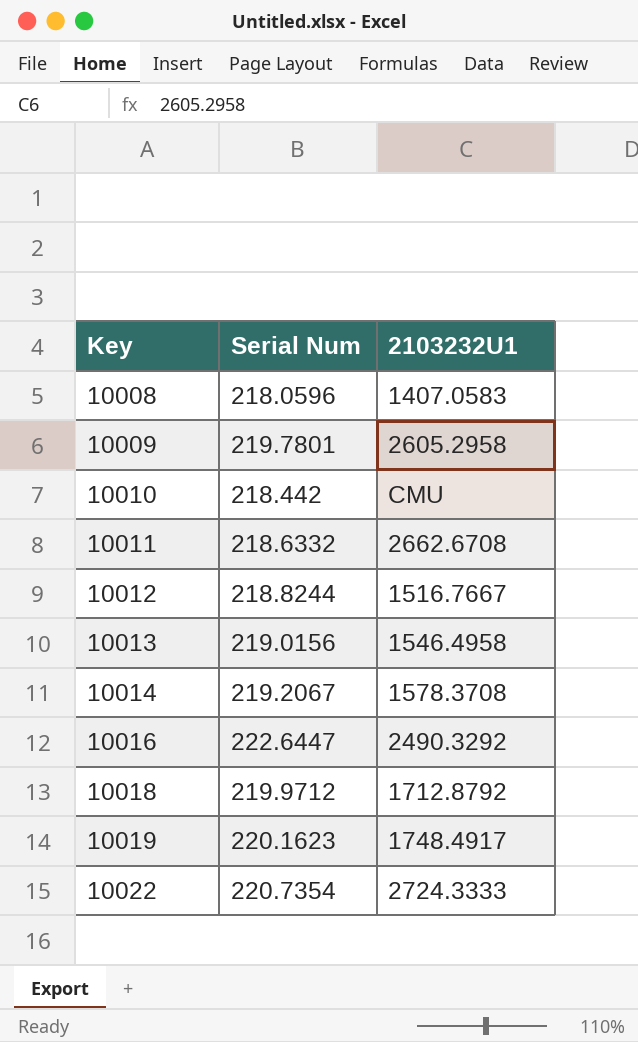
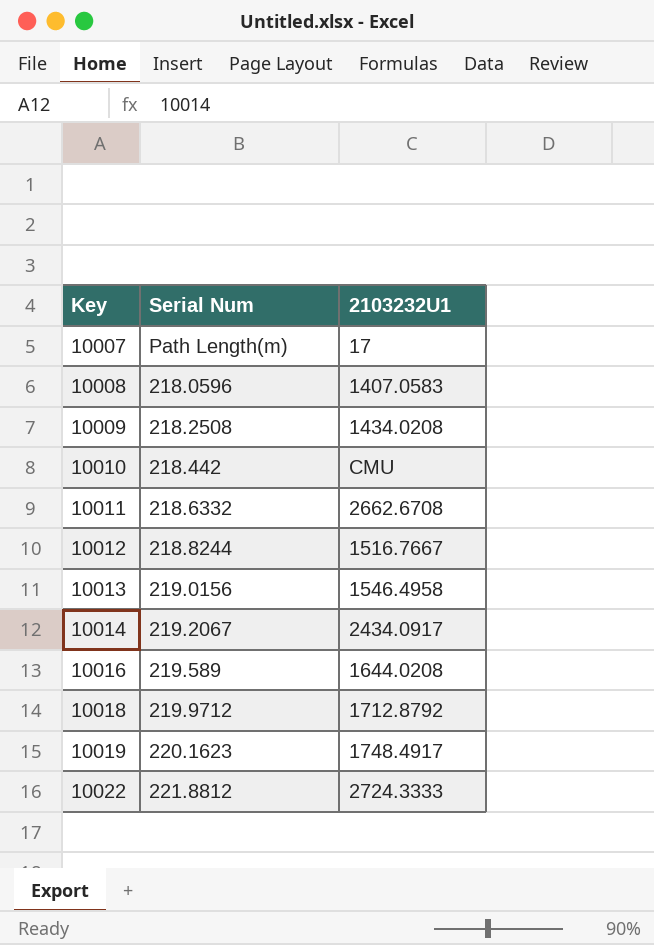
row 10007: none -> Path Length(m) | 17
10009 | Serial Num: 219.7801 -> 218.2508
10009 | 2103232U1: 2605.2958 -> 1434.0208
10014 | 2103232U1: 1578.3708 -> 2434.0917
10016 | Serial Num: 222.6447 -> 219.589
10016 | 2103232U1: 2490.3292 -> 1644.0208
10022 | Serial Num: 220.7354 -> 221.8812

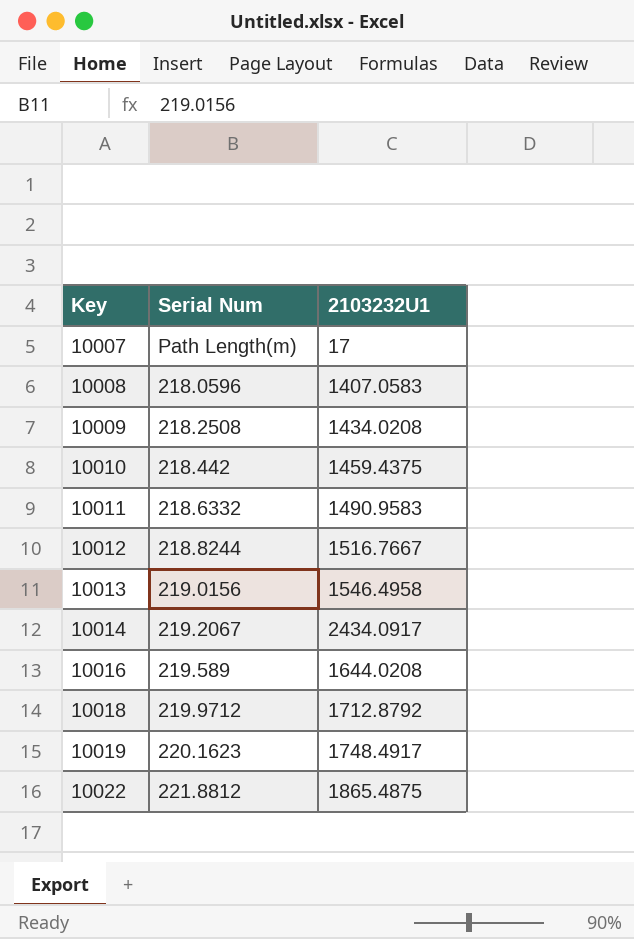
10010 | 2103232U1: CMU -> 1459.4375
10011 | 2103232U1: 2662.6708 -> 1490.9583
10022 | 2103232U1: 2724.3333 -> 1865.4875

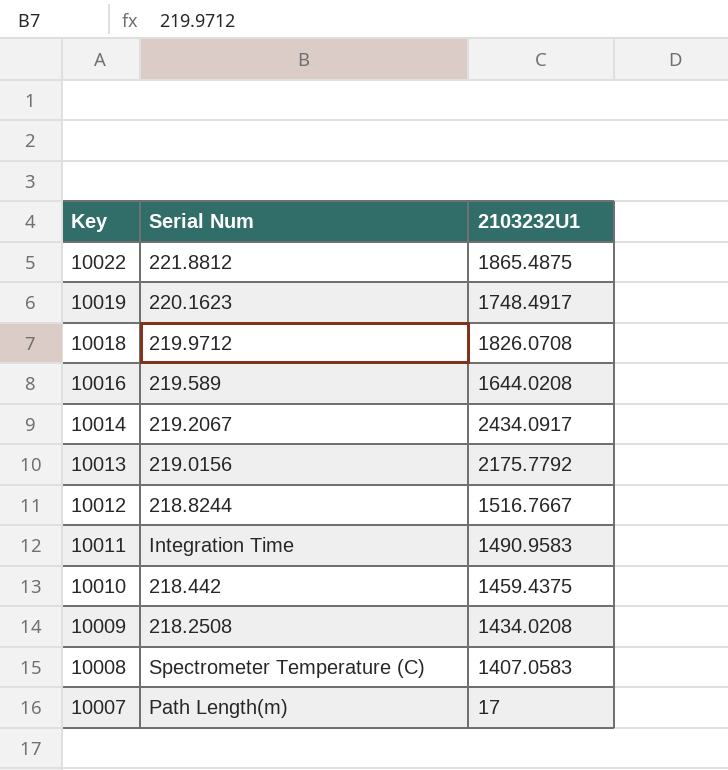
row order: Key ascending -> Key descending
10018 | 2103232U1: 1712.8792 -> 1826.0708
10013 | 2103232U1: 1546.4958 -> 2175.7792
10011 | Serial Num: 218.6332 -> Integration Time
10008 | Serial Num: 218.0596 -> Spectrometer Temperature (C)

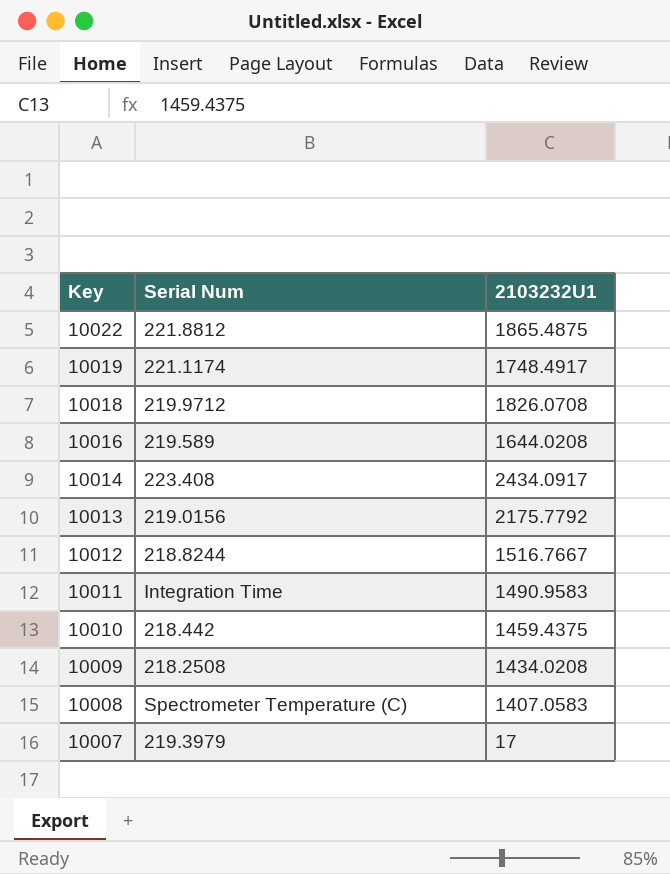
10019 | Serial Num: 220.1623 -> 221.1174
10014 | Serial Num: 219.2067 -> 223.408
10007 | Serial Num: Path Length(m) -> 219.3979

